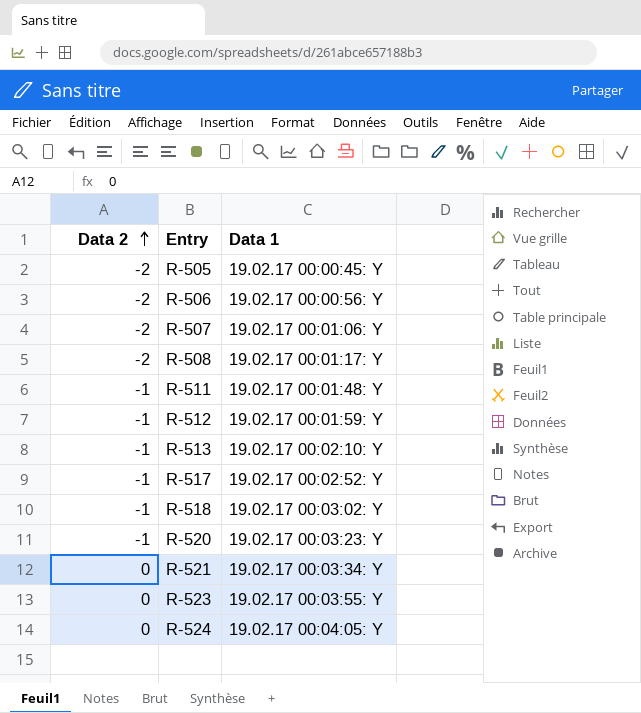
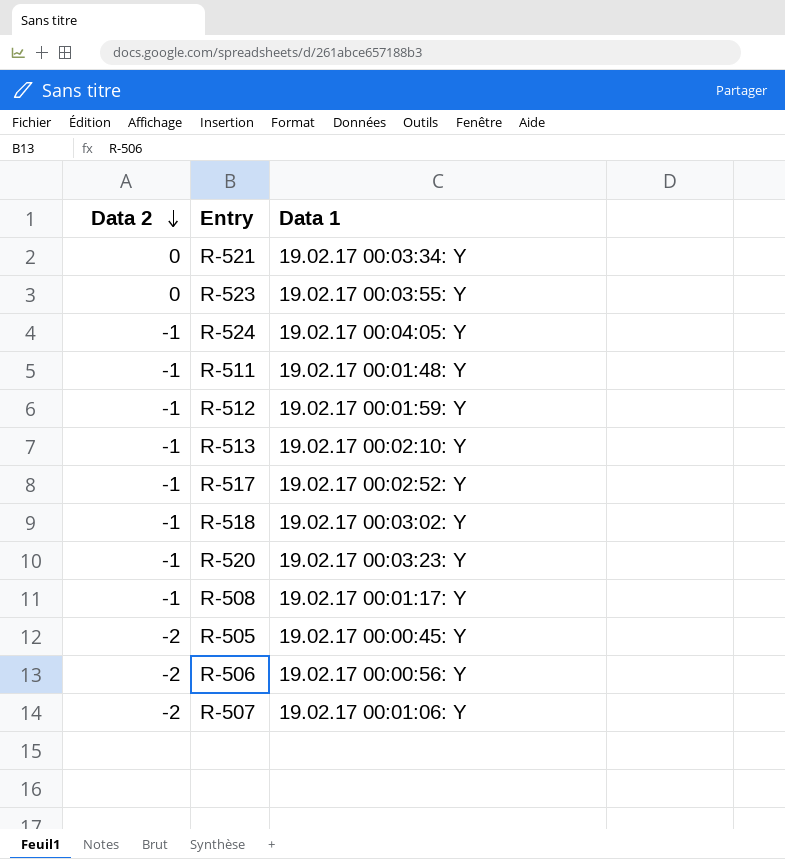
row order: Data 2 ascending -> Data 2 descending
R-524 | Data 2: 0 -> -1
R-508 | Data 2: -2 -> -1

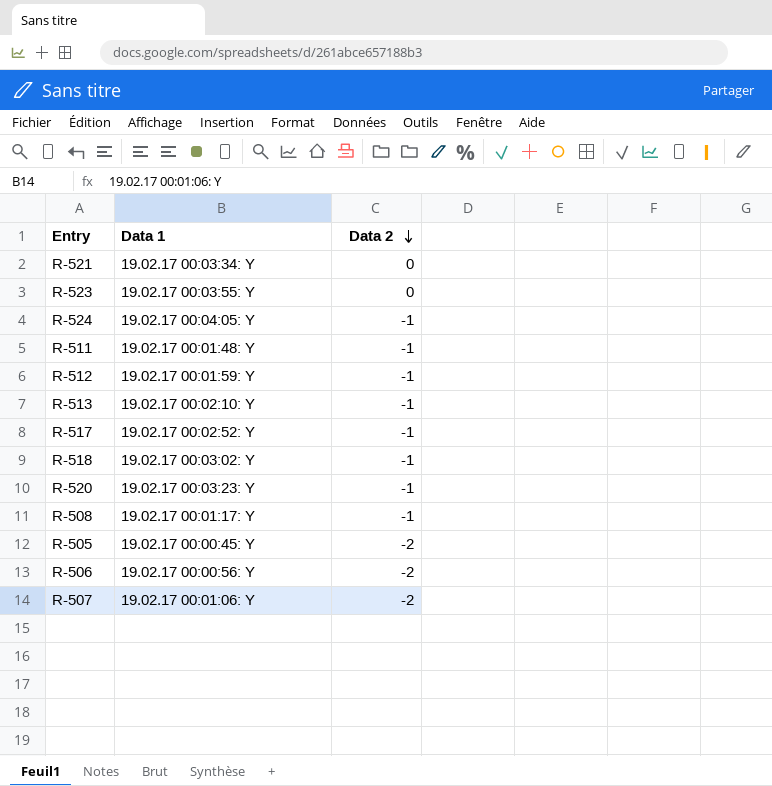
column Data 2 | position: 1 -> 3

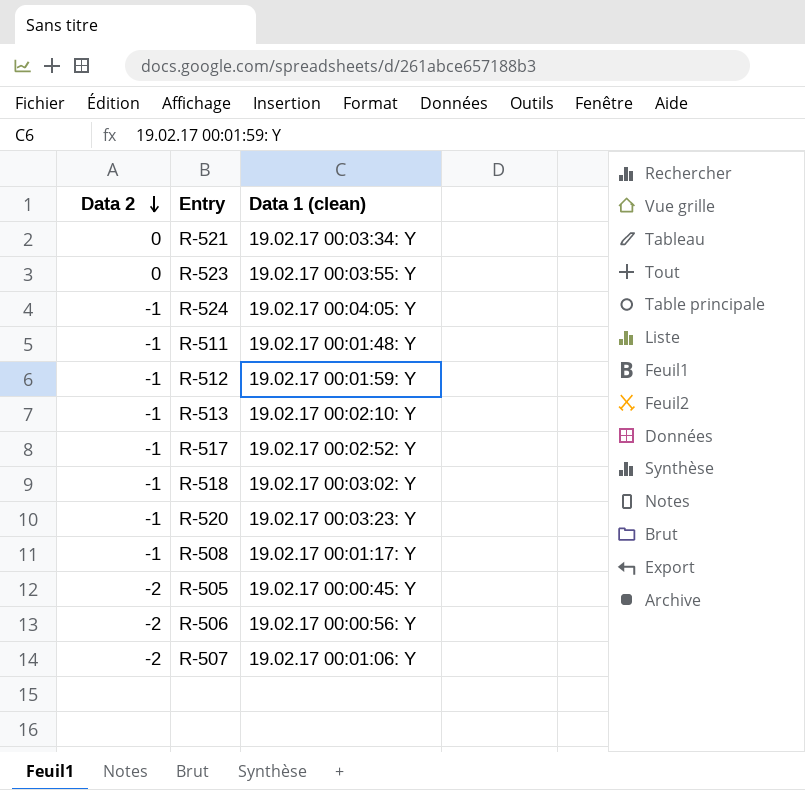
column Data 2 | position: 3 -> 1
column name: Data 1 -> Data 1 (clean)

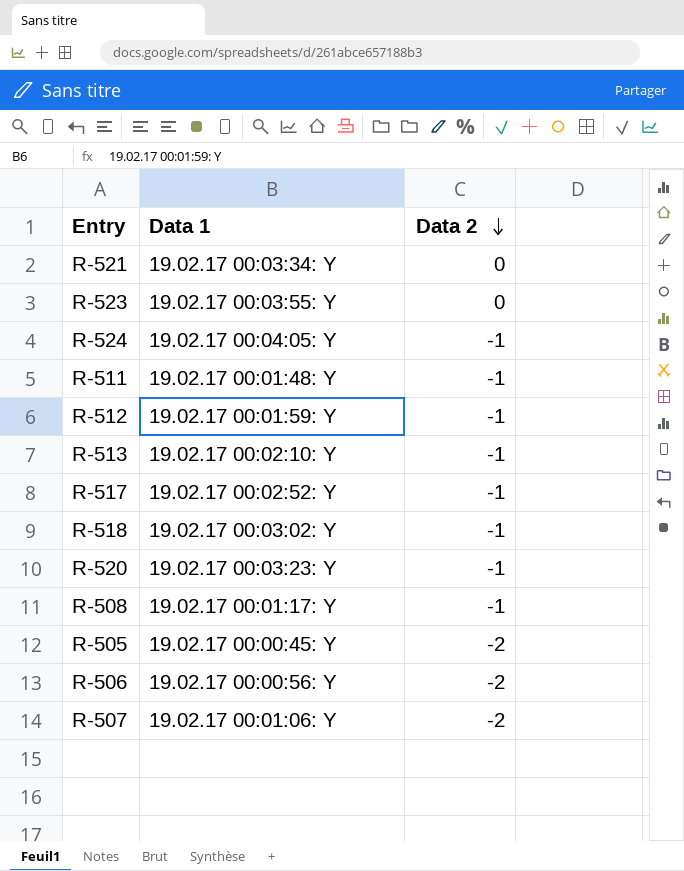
column name: Data 1 (clean) -> Data 1
column Data 2 | position: 1 -> 3

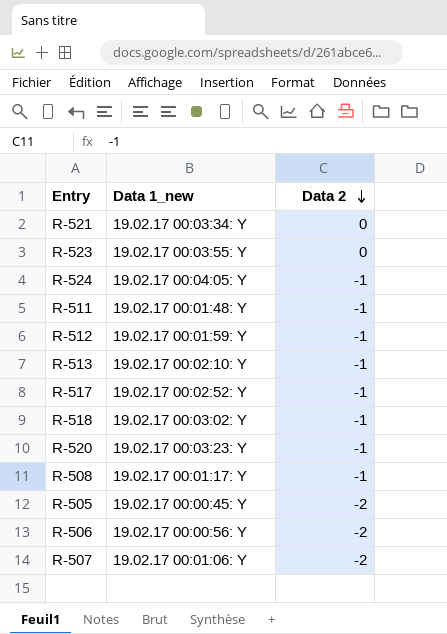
column name: Data 1 -> Data 1_new

